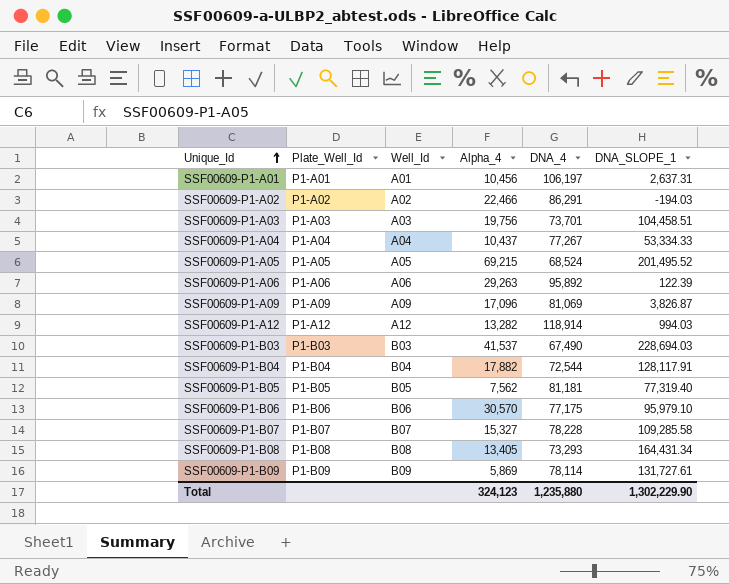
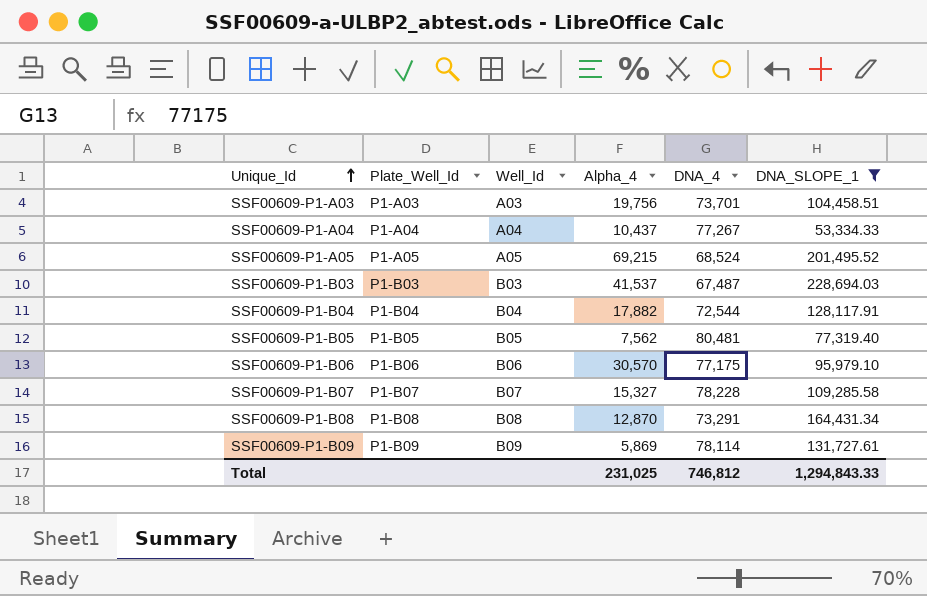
filter: none -> DNA_SLOPE_1 >= 53,334.33
SSF00609-P1-B03 | DNA_4: 67,490 -> 67,487
SSF00609-P1-B05 | DNA_4: 81,181 -> 80,481
SSF00609-P1-B08 | Alpha_4: 13,405 -> 12,870
SSF00609-P1-B08 | DNA_4: 73,293 -> 73,291
Total | Alpha_4: 324,123 -> 231,025
Total | DNA_4: 1,235,880 -> 746,812
Total | DNA_SLOPE_1: 1,302,229.90 -> 1,294,843.33

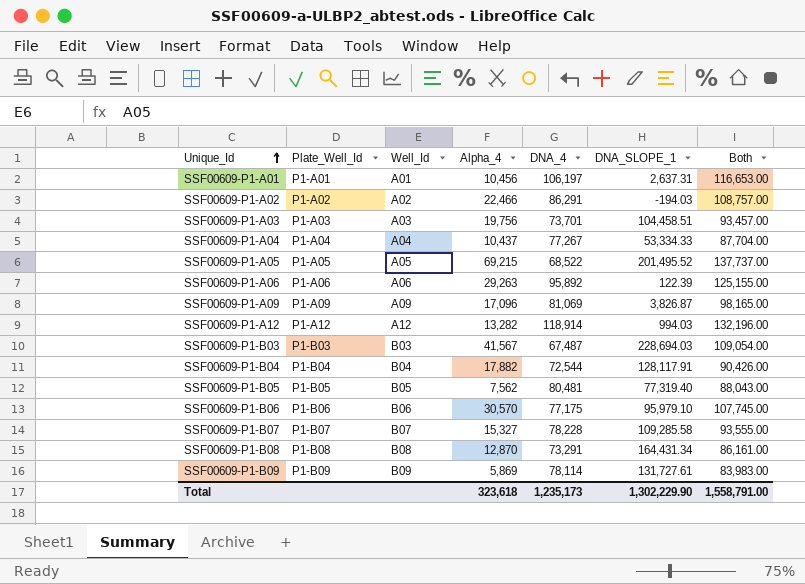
filter: DNA_SLOPE_1 >= 53,334.33 -> none
column Both | formula: none -> [Alpha_4] + [DNA_4]
SSF00609-P1-A05 | DNA_4: 68,524 -> 68,522
SSF00609-P1-B03 | Alpha_4: 41,537 -> 41,567
Total | Alpha_4: 231,025 -> 323,618
Total | DNA_4: 746,812 -> 1,235,173
Total | DNA_SLOPE_1: 1,294,843.33 -> 1,302,229.90

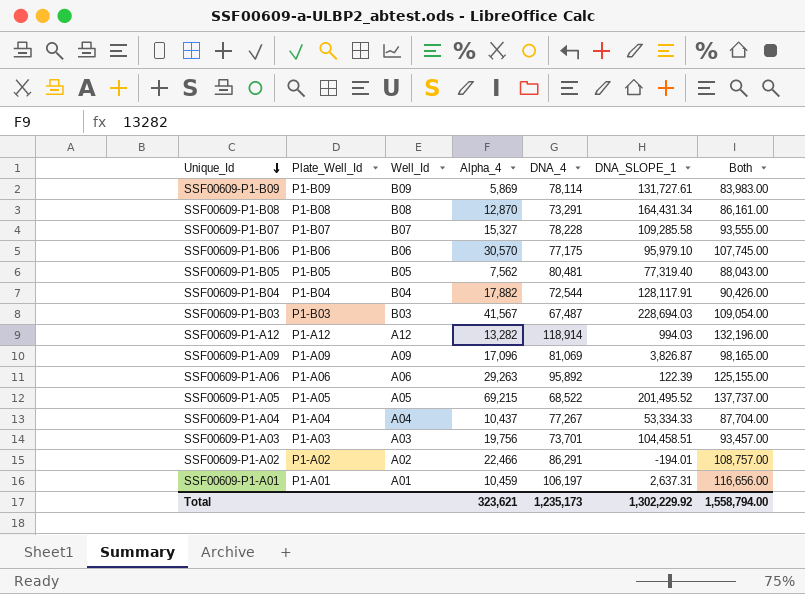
row order: Unique_Id ascending -> Unique_Id descending
SSF00609-P1-A02 | DNA_SLOPE_1: -194.03 -> -194.01
SSF00609-P1-A01 | Alpha_4: 10,456 -> 10,459
SSF00609-P1-A01 | Both: 116,653.00 -> 116,656.00
Total | Alpha_4: 323,618 -> 323,621
Total | DNA_SLOPE_1: 1,302,229.90 -> 1,302,229.92
Total | Both: 1,558,791.00 -> 1,558,794.00

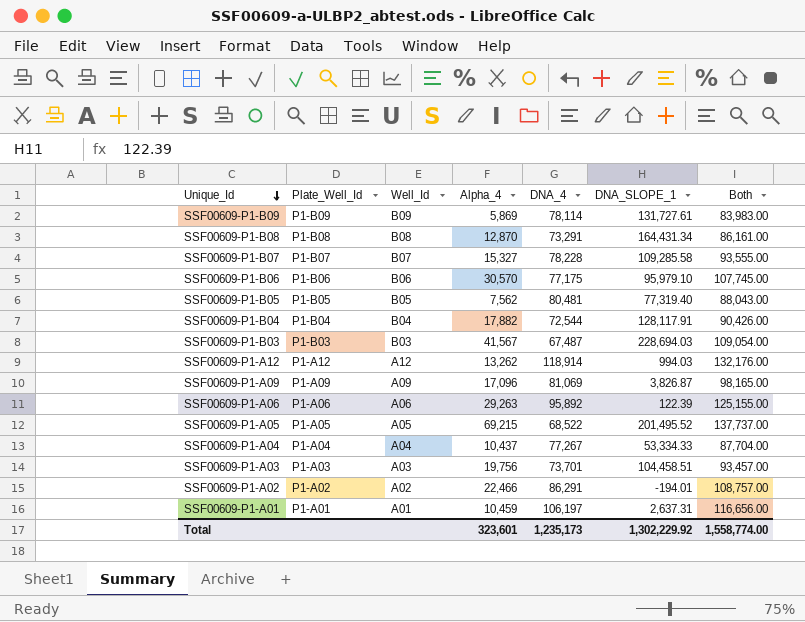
SSF00609-P1-A12 | Alpha_4: 13,282 -> 13,262
SSF00609-P1-A12 | Both: 132,196.00 -> 132,176.00
Total | Alpha_4: 323,621 -> 323,601
Total | Both: 1,558,794.00 -> 1,558,774.00

